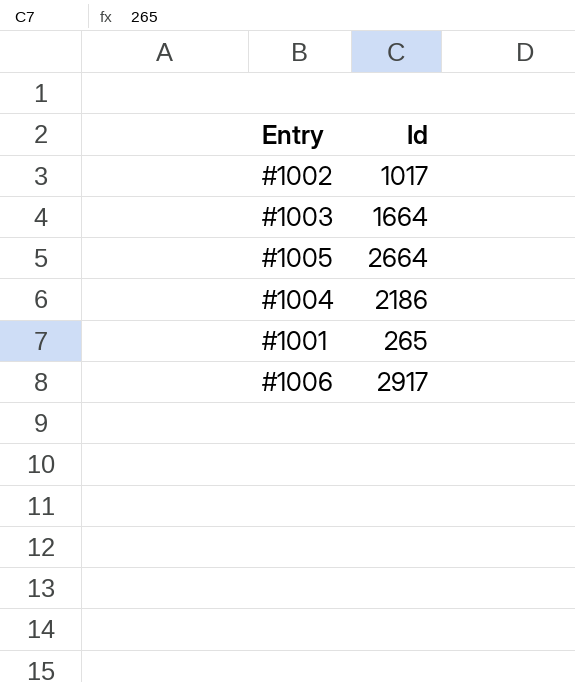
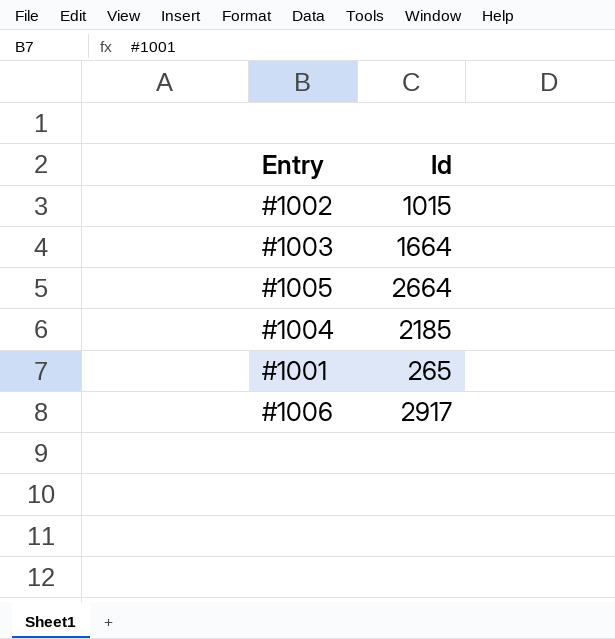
#1002 | Id: 1017 -> 1015
#1004 | Id: 2186 -> 2185

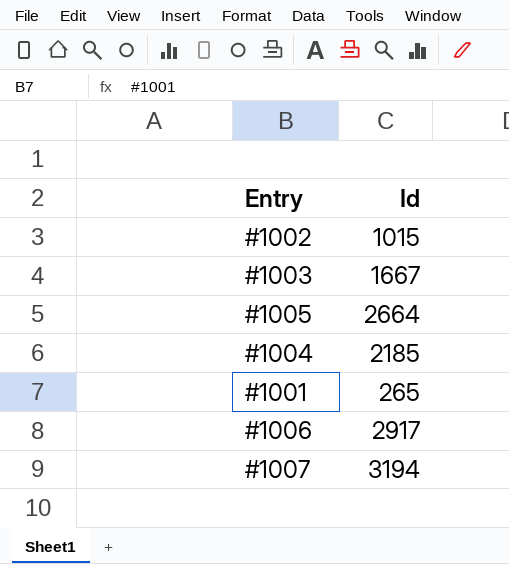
#1003 | Id: 1664 -> 1667
row #1007: none -> 3194

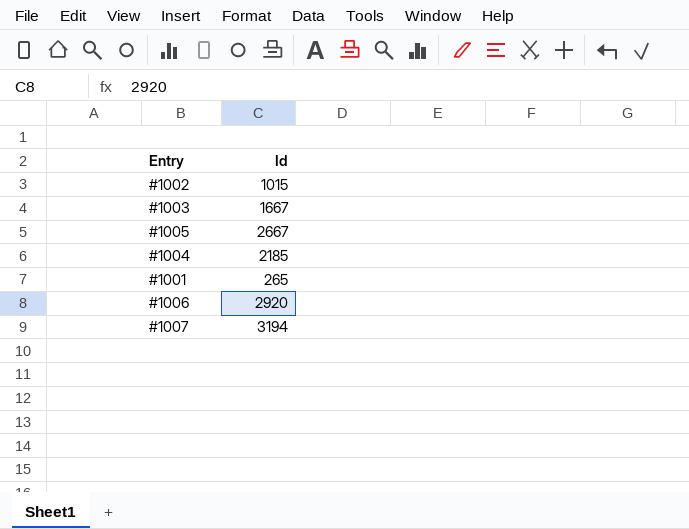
#1005 | Id: 2664 -> 2667
#1006 | Id: 2917 -> 2920

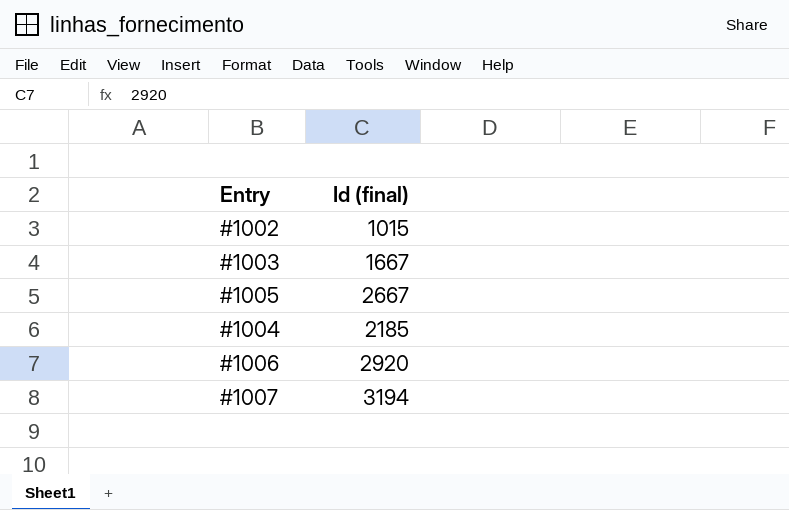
column name: Id -> Id (final)
row #1001: 265 -> none

